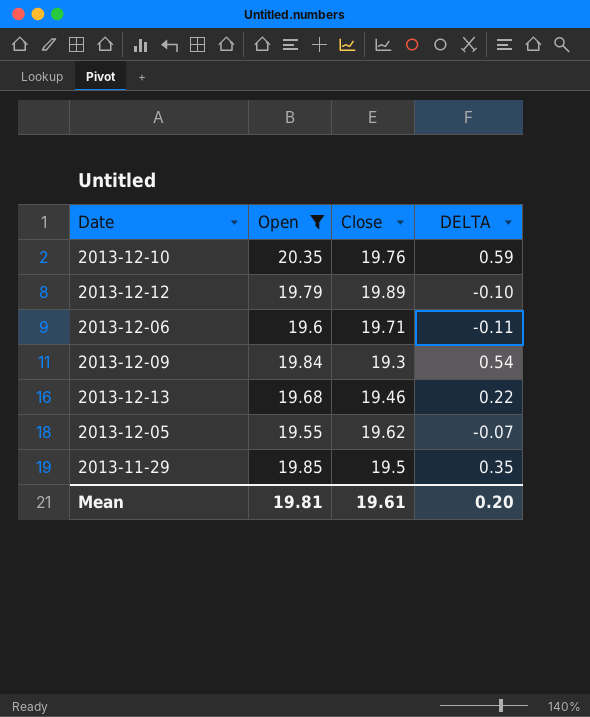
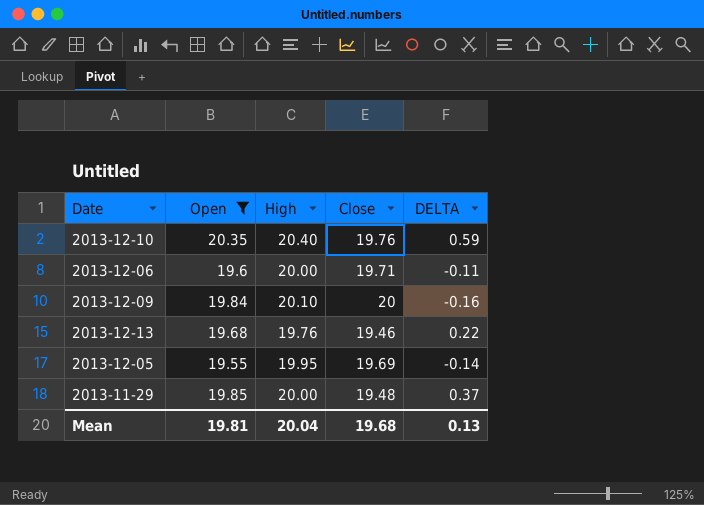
column High | position: none -> 3
row 2013-12-12: 19.79 | 19.89 | -0.10 -> none
2013-12-09 | Close: 19.3 -> 20
2013-12-09 | DELTA: 0.54 -> -0.16
2013-12-05 | Close: 19.62 -> 19.69
2013-12-05 | DELTA: -0.07 -> -0.14
2013-11-29 | Close: 19.5 -> 19.48
2013-11-29 | DELTA: 0.35 -> 0.37
Mean | Close: 19.61 -> 19.68
Mean | DELTA: 0.20 -> 0.13

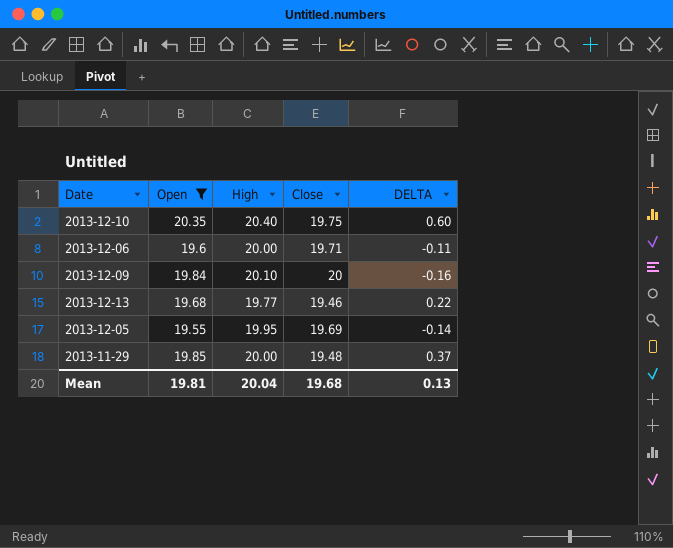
2013-12-10 | Close: 19.76 -> 19.75
2013-12-10 | DELTA: 0.59 -> 0.60
2013-12-13 | High: 19.76 -> 19.77

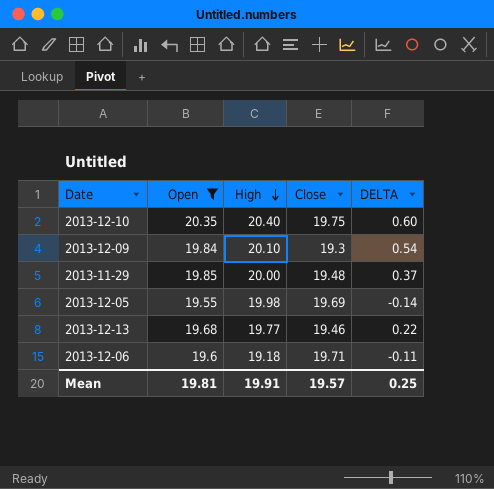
row order: none -> High descending
2013-12-09 | Close: 20 -> 19.3
2013-12-09 | DELTA: -0.16 -> 0.54
2013-12-05 | High: 19.95 -> 19.98
2013-12-06 | High: 20.00 -> 19.18
Mean | High: 20.04 -> 19.91
Mean | Close: 19.68 -> 19.57
Mean | DELTA: 0.13 -> 0.25

